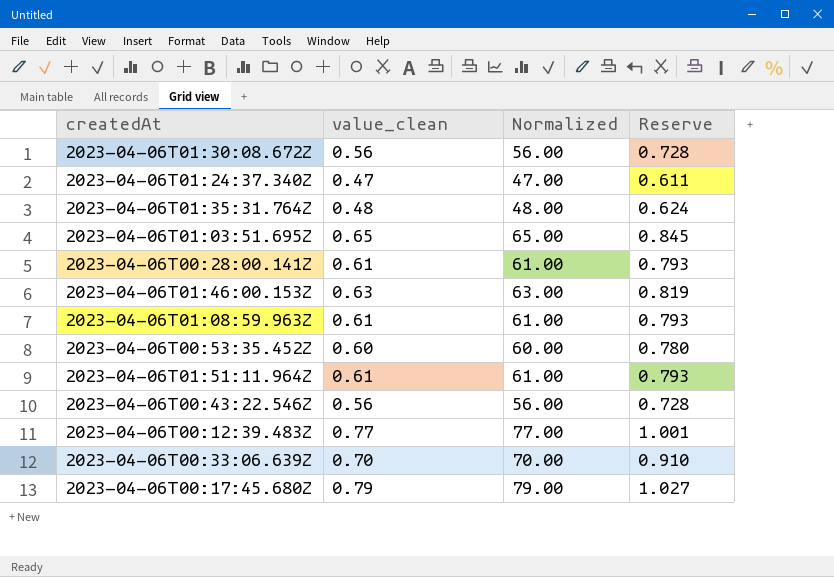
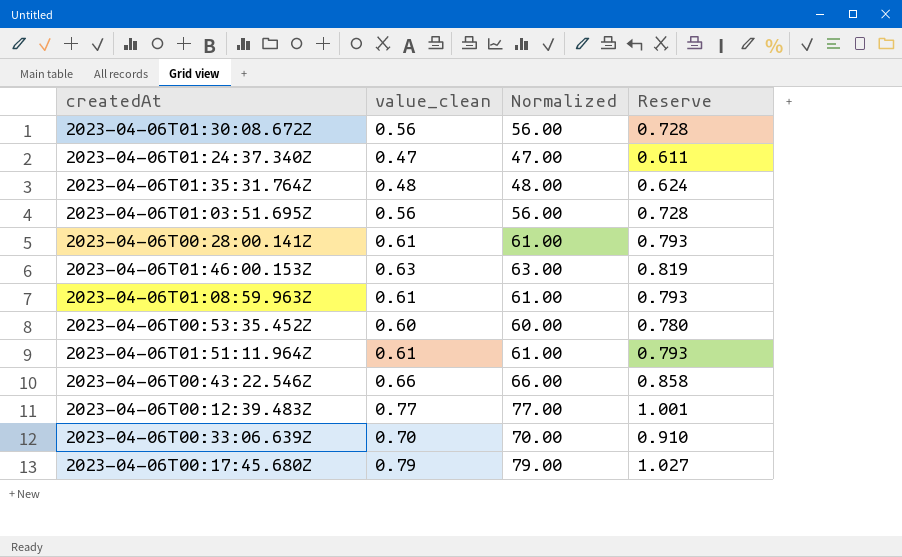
2023-04-06T01:03:51.695Z | value_clean: 0.65 -> 0.56
2023-04-06T01:03:51.695Z | Normalized: 65.00 -> 56.00
2023-04-06T01:03:51.695Z | Reserve: 0.845 -> 0.728
2023-04-06T00:43:22.546Z | value_clean: 0.56 -> 0.66
2023-04-06T00:43:22.546Z | Normalized: 56.00 -> 66.00
2023-04-06T00:43:22.546Z | Reserve: 0.728 -> 0.858

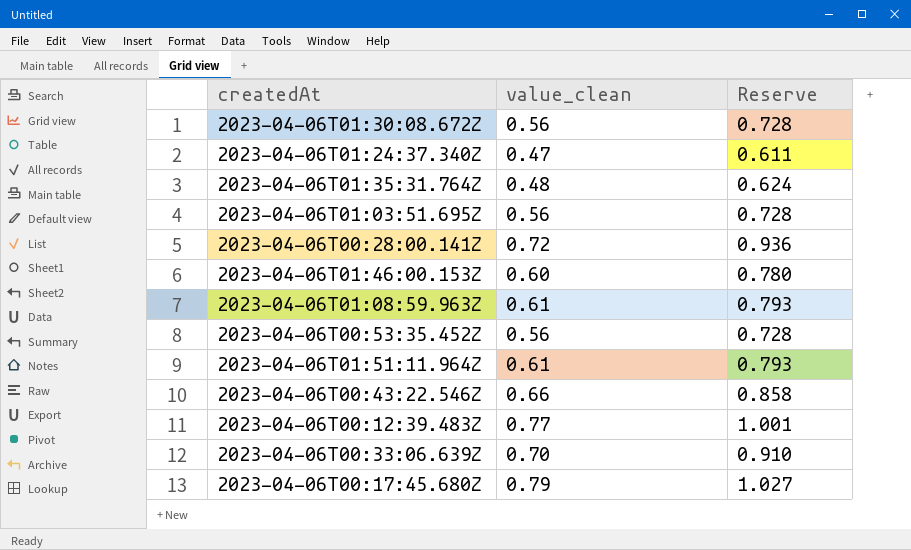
column Normalized | formula: [value_clean] * 100 -> none
2023-04-06T00:28:00.141Z | value_clean: 0.61 -> 0.72
2023-04-06T00:28:00.141Z | Reserve: 0.793 -> 0.936
2023-04-06T01:46:00.153Z | value_clean: 0.63 -> 0.60
2023-04-06T01:46:00.153Z | Reserve: 0.819 -> 0.780
2023-04-06T00:53:35.452Z | value_clean: 0.60 -> 0.56
2023-04-06T00:53:35.452Z | Reserve: 0.780 -> 0.728

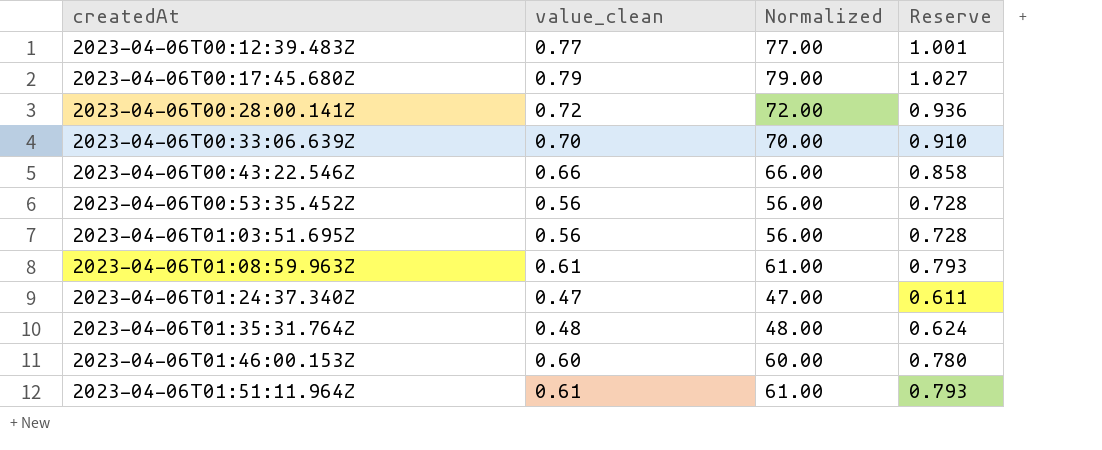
row order: none -> createdAt ascending
column Normalized | formula: none -> [value_clean] * 100
row 2023-04-06T01:30:08.672Z: 0.56 | 0.728 -> none

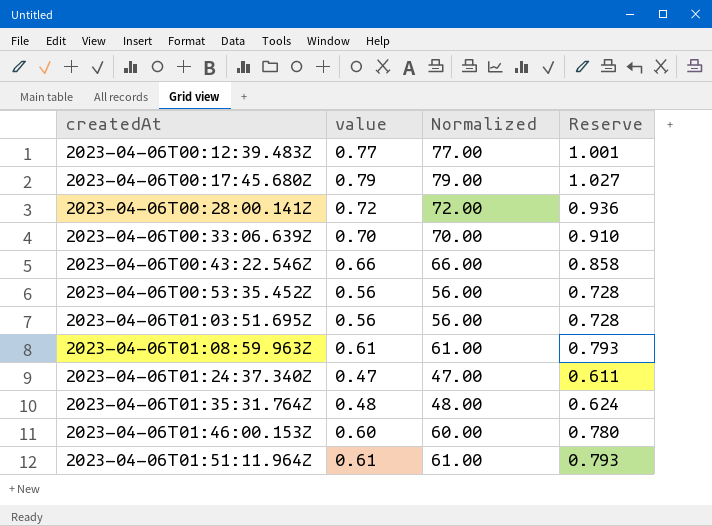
column name: value_clean -> value

